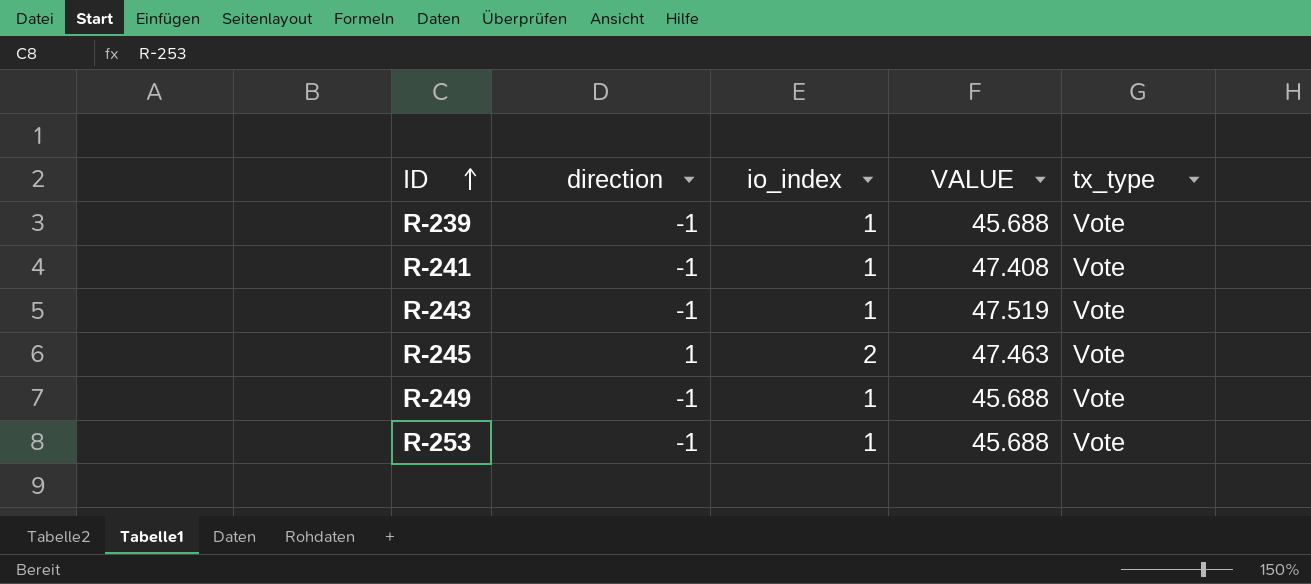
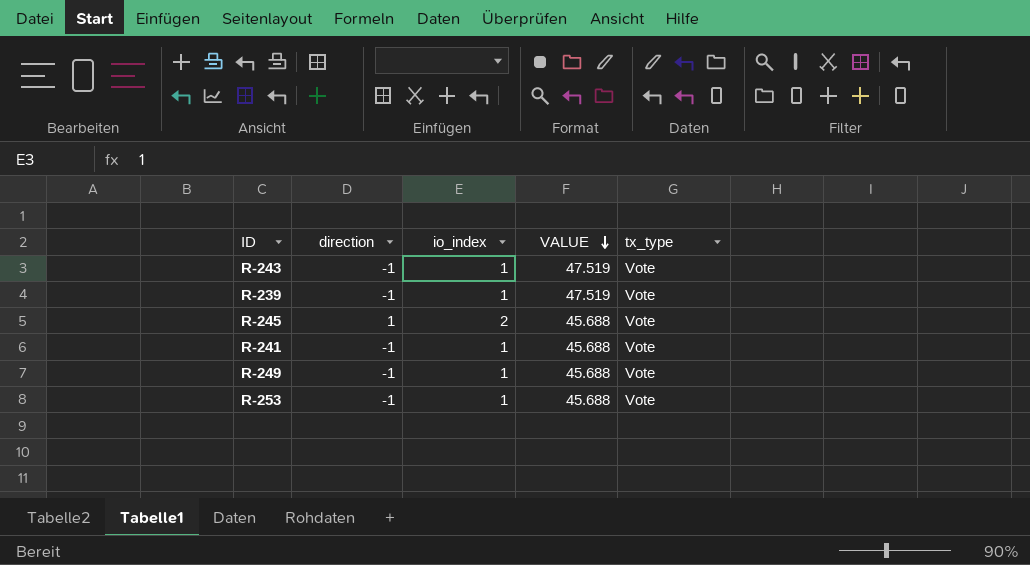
row order: ID ascending -> VALUE descending
R-239 | VALUE: 45.688 -> 47.519
R-245 | VALUE: 47.463 -> 45.688
R-241 | VALUE: 47.408 -> 45.688

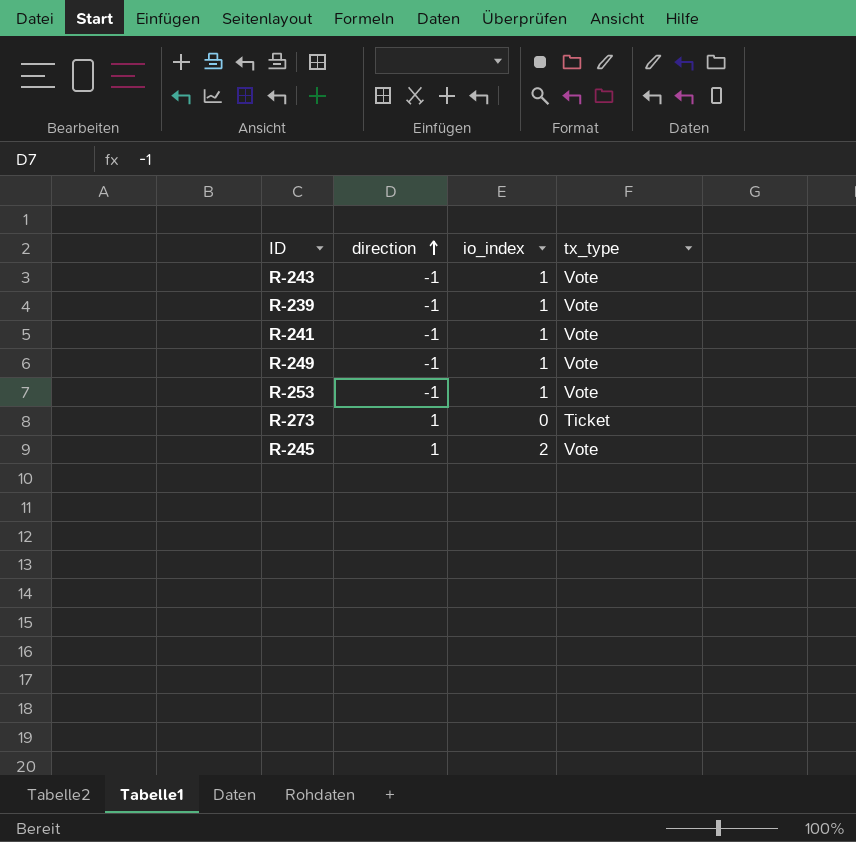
row order: VALUE descending -> direction ascending
column VALUE | position: 4 -> none
row R-273: none -> 1 | 0 | Ticket

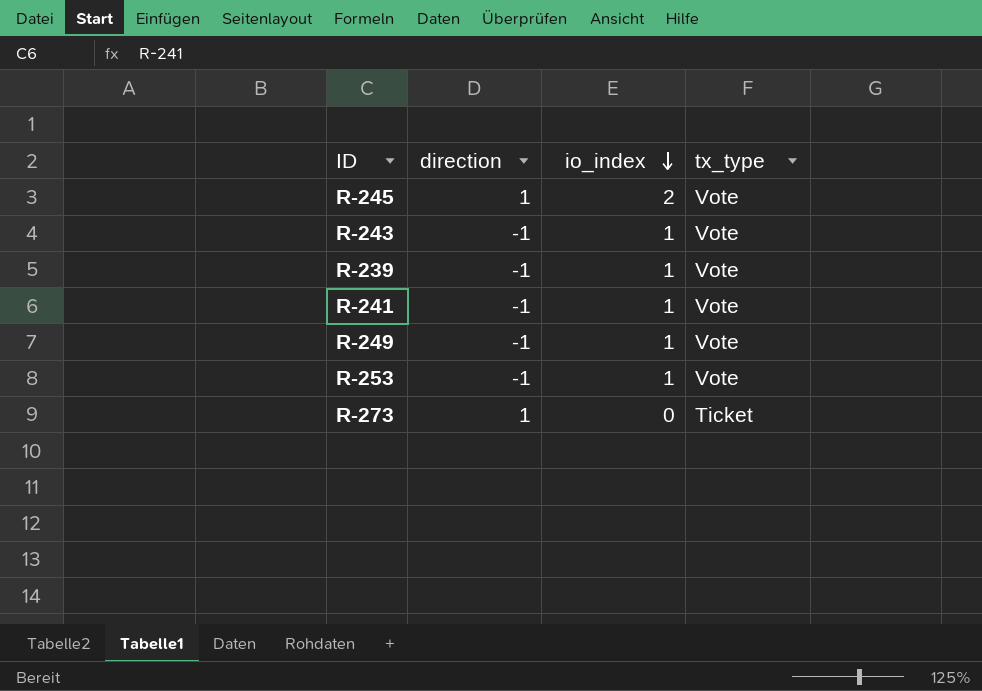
row order: direction ascending -> io_index descending

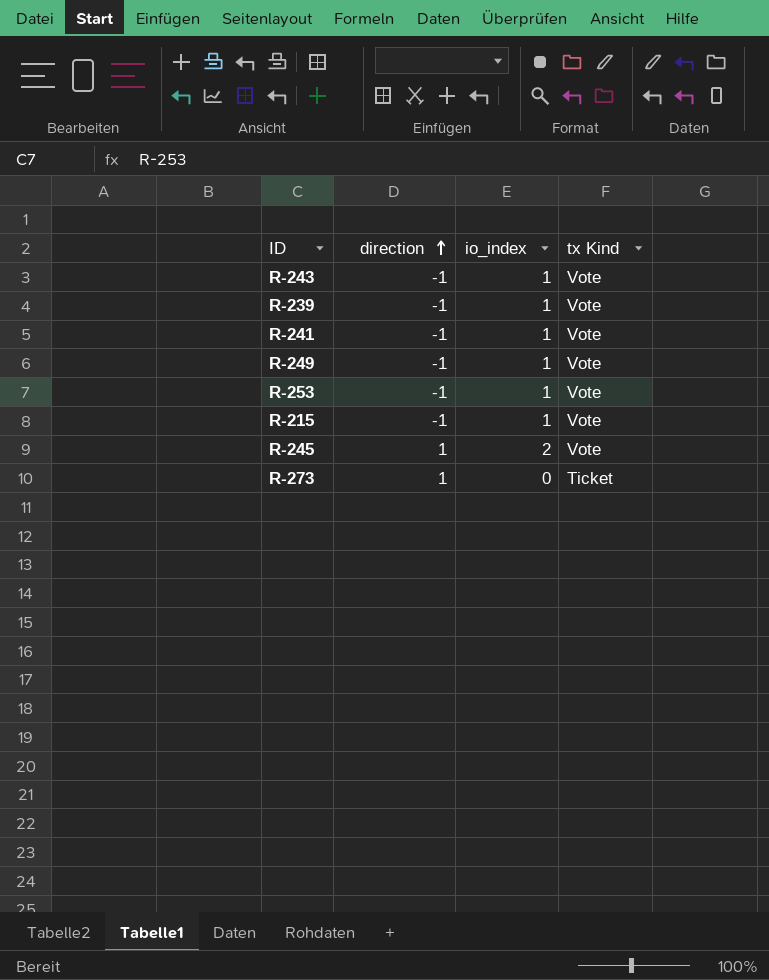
row order: io_index descending -> direction ascending
column name: tx_type -> tx Kind
row R-215: none -> -1 | 1 | Vote

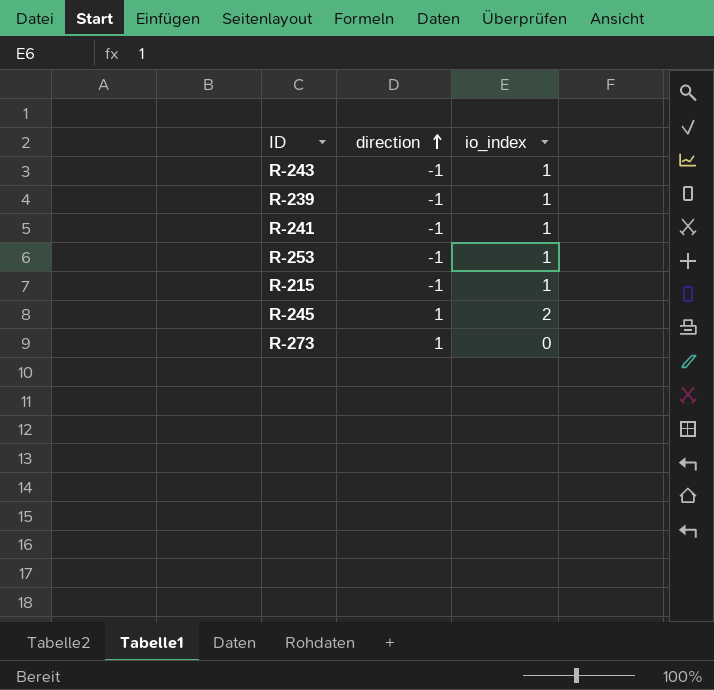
column tx Kind | position: 4 -> none
row R-249: -1 | 1 | Vote -> none

